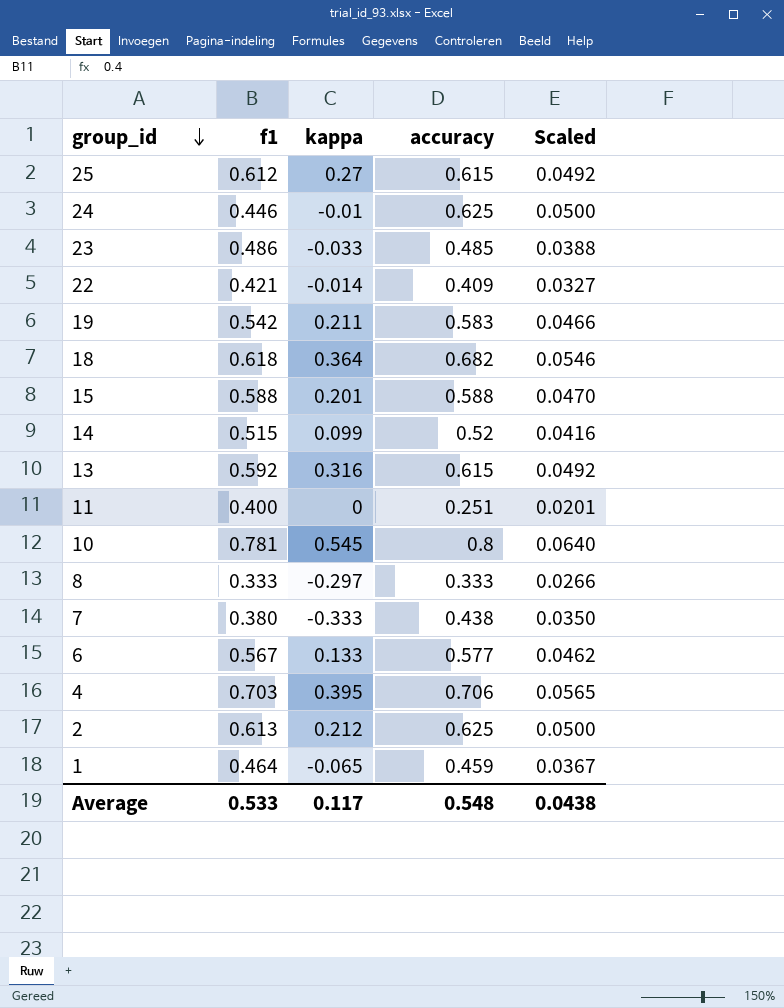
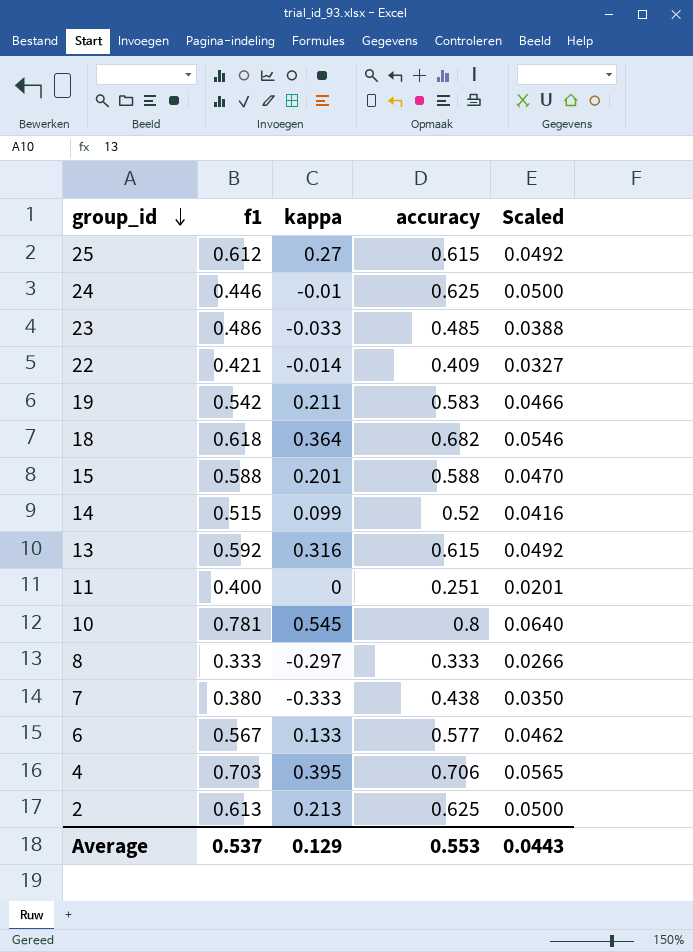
row 1: 0.464 | -0.065 | 0.459 | 0.0367 -> none
2 | kappa: 0.212 -> 0.213
Average | f1: 0.533 -> 0.537
Average | kappa: 0.117 -> 0.129
Average | accuracy: 0.548 -> 0.553
Average | Scaled: 0.0438 -> 0.0443

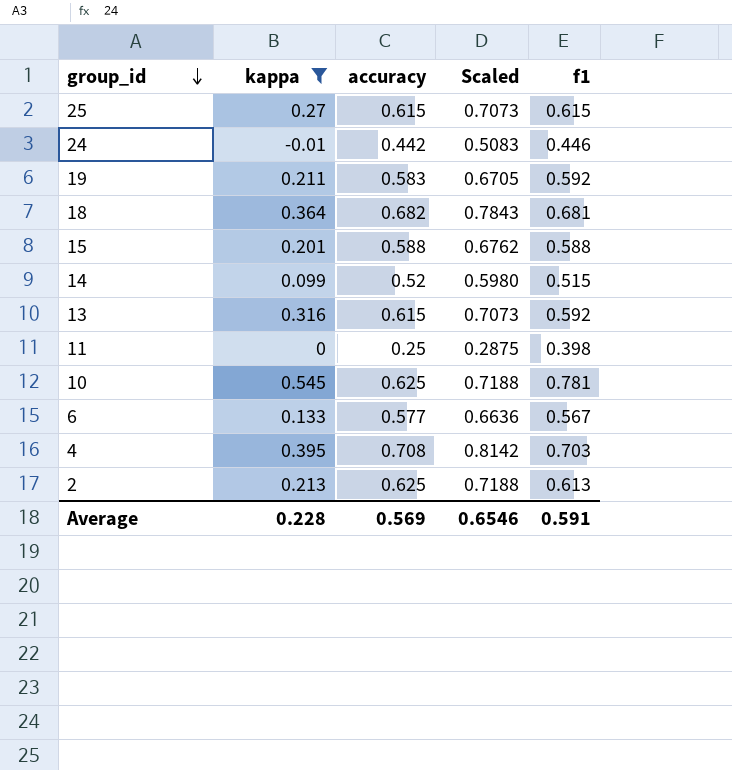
filter: none -> kappa >= -0.01
column Scaled | formula: [accuracy] * 0.08 -> [accuracy] * 1.15
column f1 | position: 2 -> 5
25 | f1: 0.612 -> 0.615
24 | accuracy: 0.625 -> 0.442
19 | f1: 0.542 -> 0.592
18 | f1: 0.618 -> 0.681
11 | accuracy: 0.251 -> 0.25
11 | f1: 0.400 -> 0.398
10 | accuracy: 0.8 -> 0.625
4 | accuracy: 0.706 -> 0.708
Average | kappa: 0.129 -> 0.228
Average | accuracy: 0.553 -> 0.569
Average | Scaled: 0.0443 -> 0.6546
Average | f1: 0.537 -> 0.591

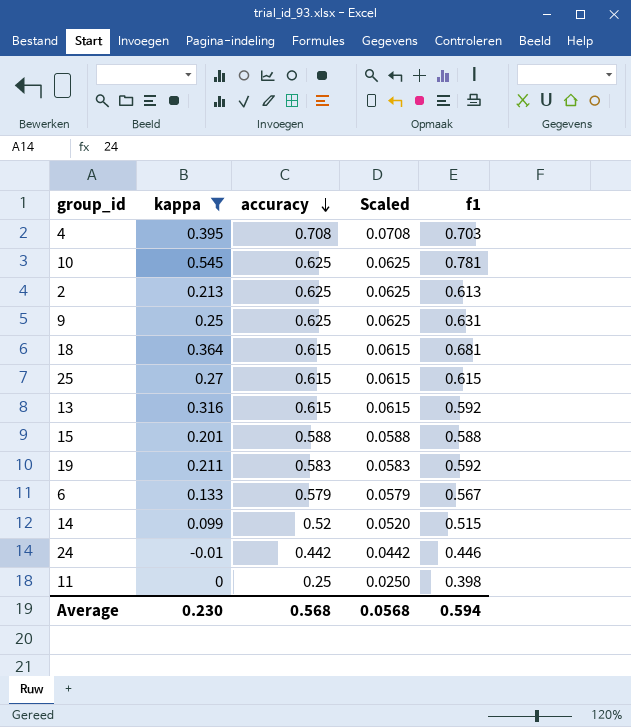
row order: group_id descending -> accuracy descending
column Scaled | formula: [accuracy] * 1.15 -> [accuracy] * 0.1
row 9: none -> 0.25 | 0.625 | 0.0625 | 0.631
18 | accuracy: 0.682 -> 0.615
6 | accuracy: 0.577 -> 0.579
Average | kappa: 0.228 -> 0.230
Average | accuracy: 0.569 -> 0.568
Average | Scaled: 0.6546 -> 0.0568
Average | f1: 0.591 -> 0.594

